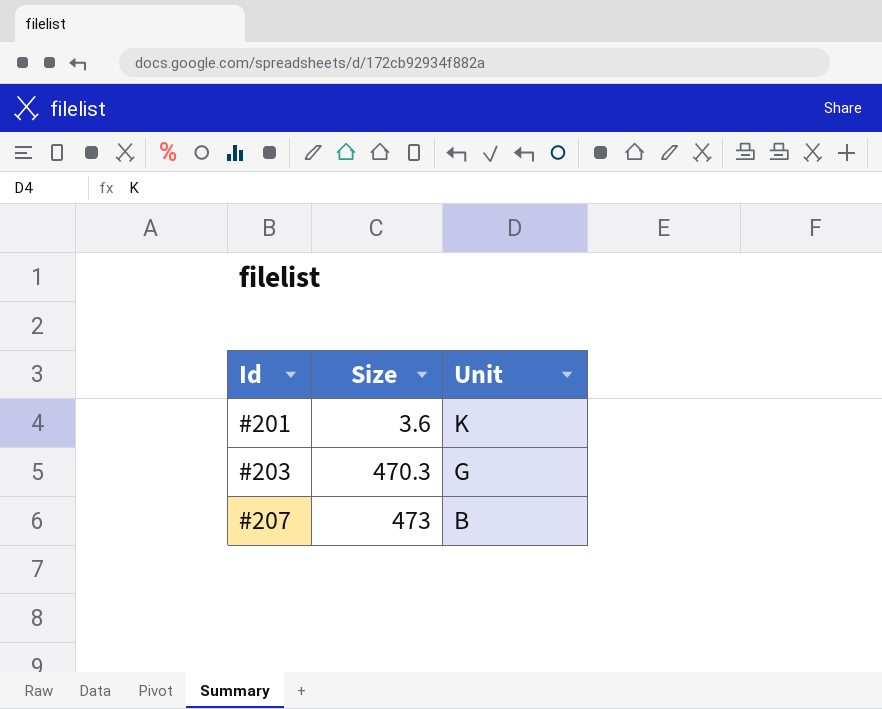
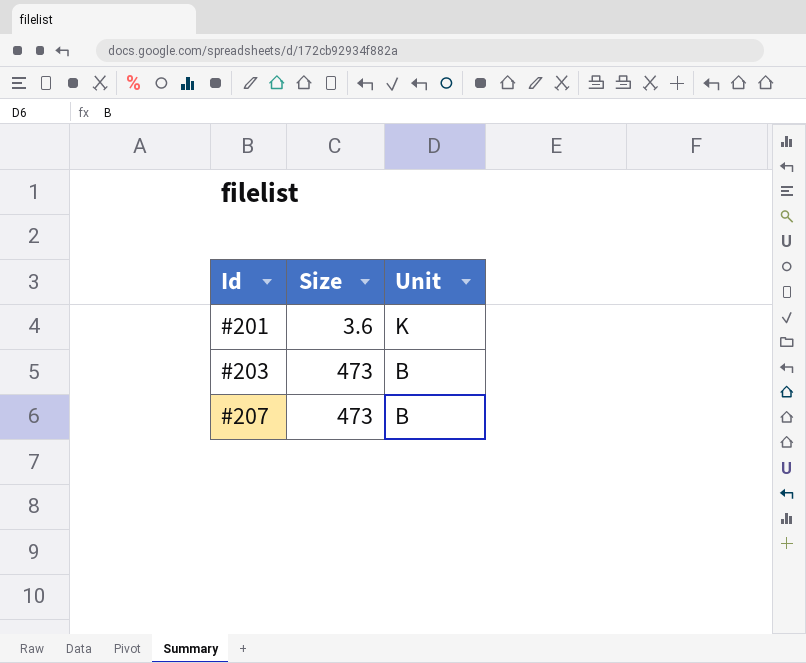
#203 | Size: 470.3 -> 473
#203 | Unit: G -> B

